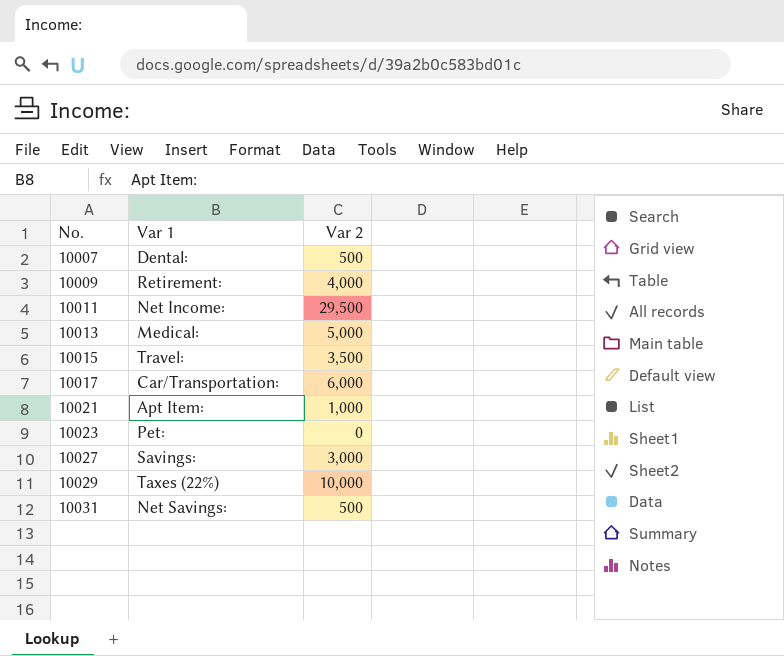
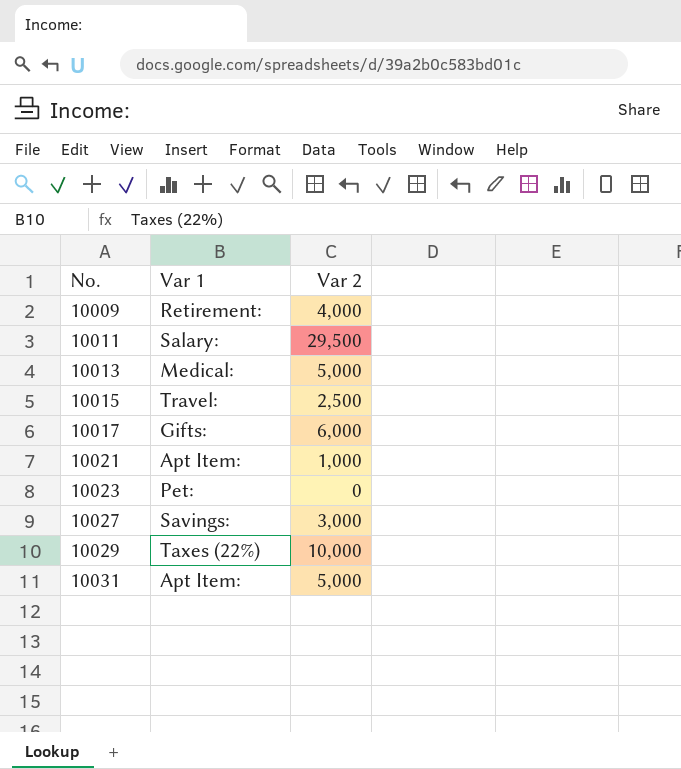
row 10007: Dental: | 500 -> none
10011 | Var 1: Net Income: -> Salary:
10015 | Var 2: 3,500 -> 2,500
10017 | Var 1: Car/Transportation: -> Gifts:
10031 | Var 1: Net Savings: -> Apt Item:
10031 | Var 2: 500 -> 5,000

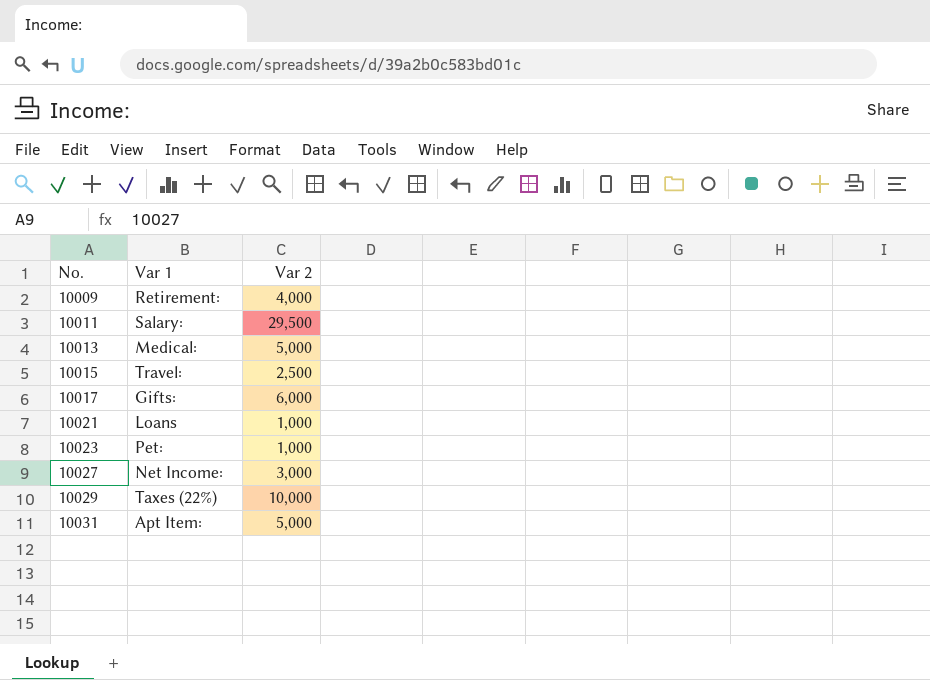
10021 | Var 1: Apt Item: -> Loans
10023 | Var 2: 0 -> 1,000
10027 | Var 1: Savings: -> Net Income:

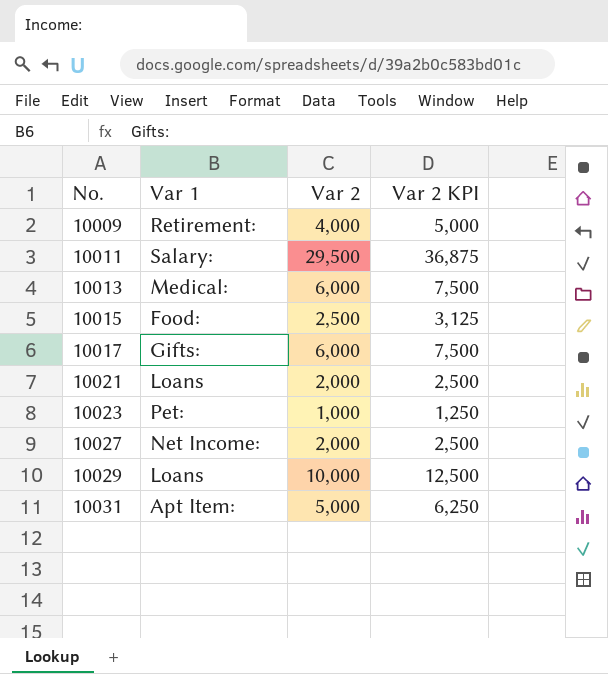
column Var 2 KPI | formula: none -> [Var 2] * 1.25
10013 | Var 2: 5,000 -> 6,000
10015 | Var 1: Travel: -> Food:
10021 | Var 2: 1,000 -> 2,000
10027 | Var 2: 3,000 -> 2,000
10029 | Var 1: Taxes (22%) -> Loans

